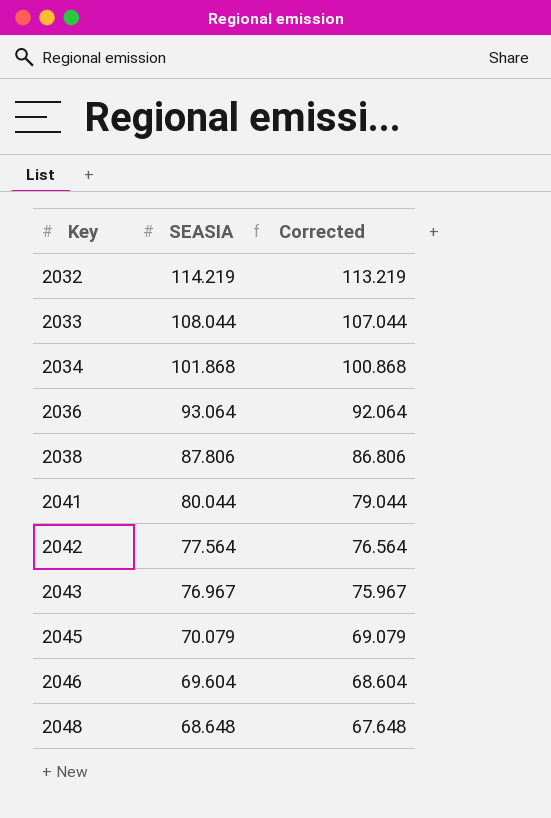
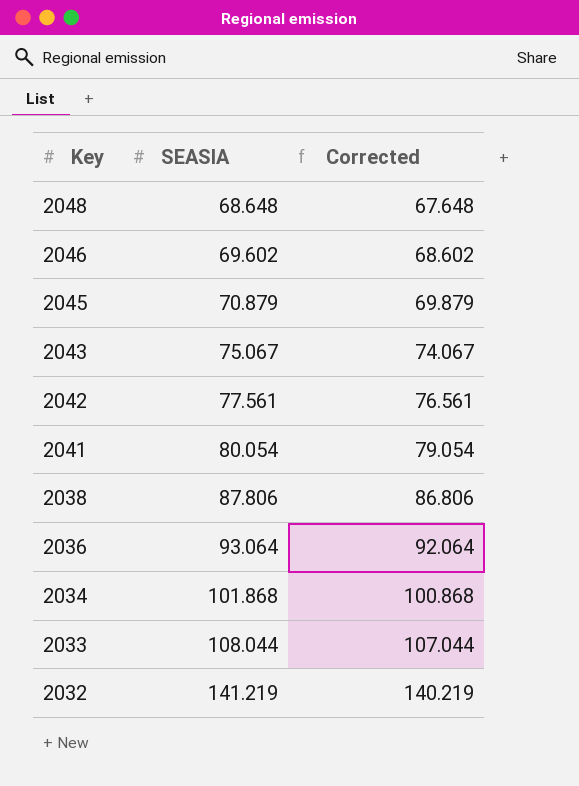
row order: Key ascending -> Key descending
2046 | SEASIA: 69.604 -> 69.602
2046 | Corrected: 68.604 -> 68.602
2045 | SEASIA: 70.079 -> 70.879
2045 | Corrected: 69.079 -> 69.879
2043 | SEASIA: 76.967 -> 75.067
2043 | Corrected: 75.967 -> 74.067
2042 | SEASIA: 77.564 -> 77.561
2042 | Corrected: 76.564 -> 76.561
2041 | SEASIA: 80.044 -> 80.054
2041 | Corrected: 79.044 -> 79.054
2032 | SEASIA: 114.219 -> 141.219
2032 | Corrected: 113.219 -> 140.219

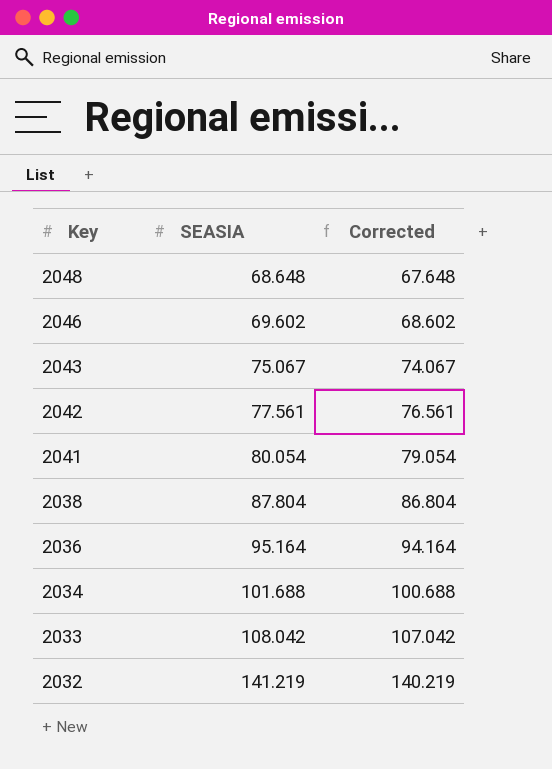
row 2045: 70.879 | 69.879 -> none
2038 | SEASIA: 87.806 -> 87.804
2038 | Corrected: 86.806 -> 86.804
2036 | SEASIA: 93.064 -> 95.164
2036 | Corrected: 92.064 -> 94.164
2034 | SEASIA: 101.868 -> 101.688
2034 | Corrected: 100.868 -> 100.688
2033 | SEASIA: 108.044 -> 108.042
2033 | Corrected: 107.044 -> 107.042

